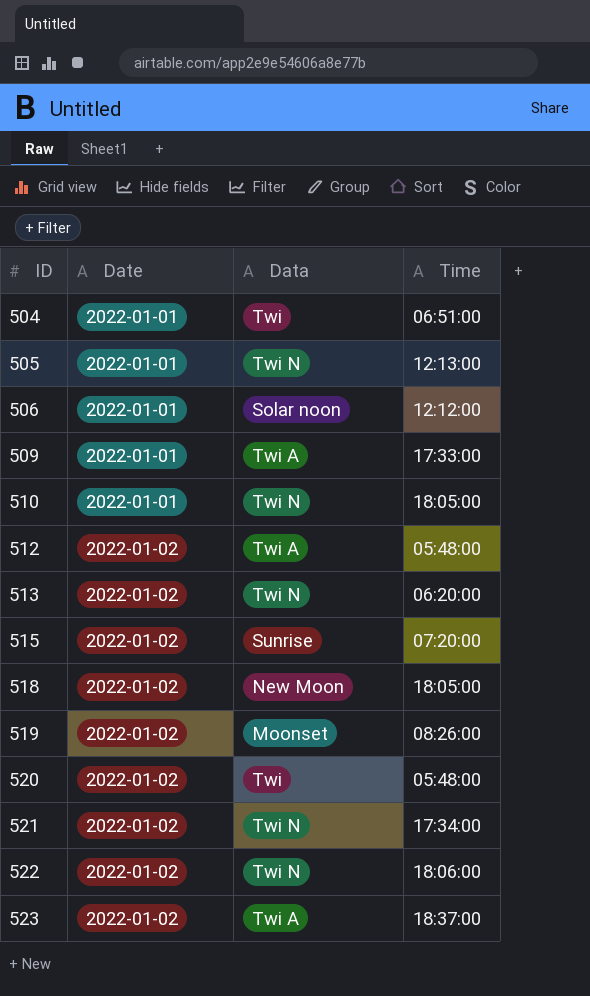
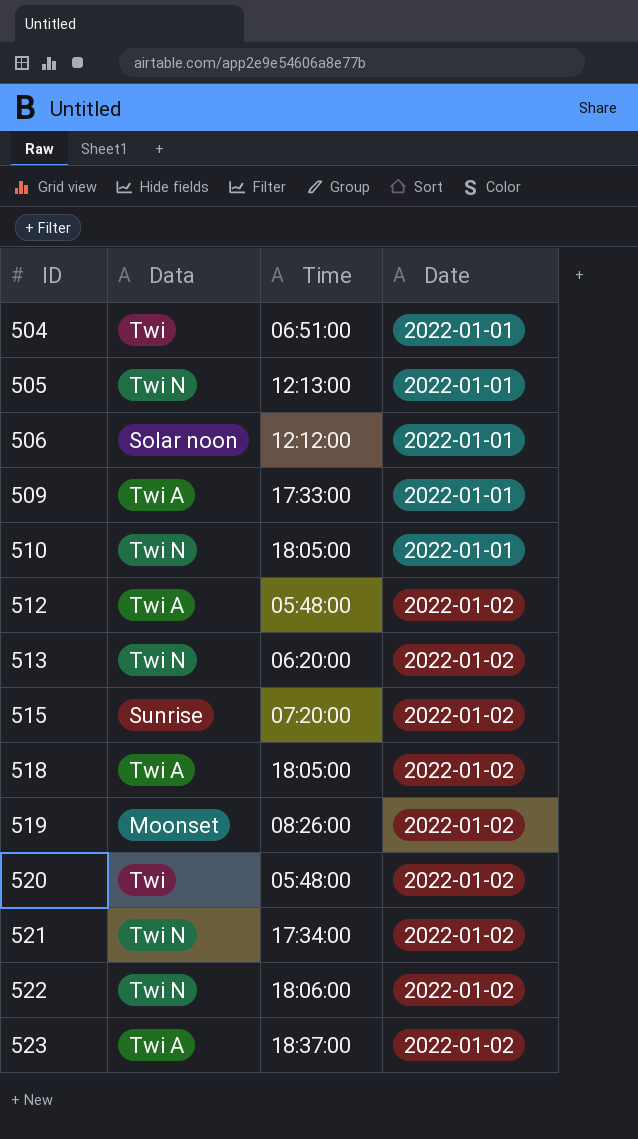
column Date | position: 2 -> 4
518 | Data: New Moon -> Twi A

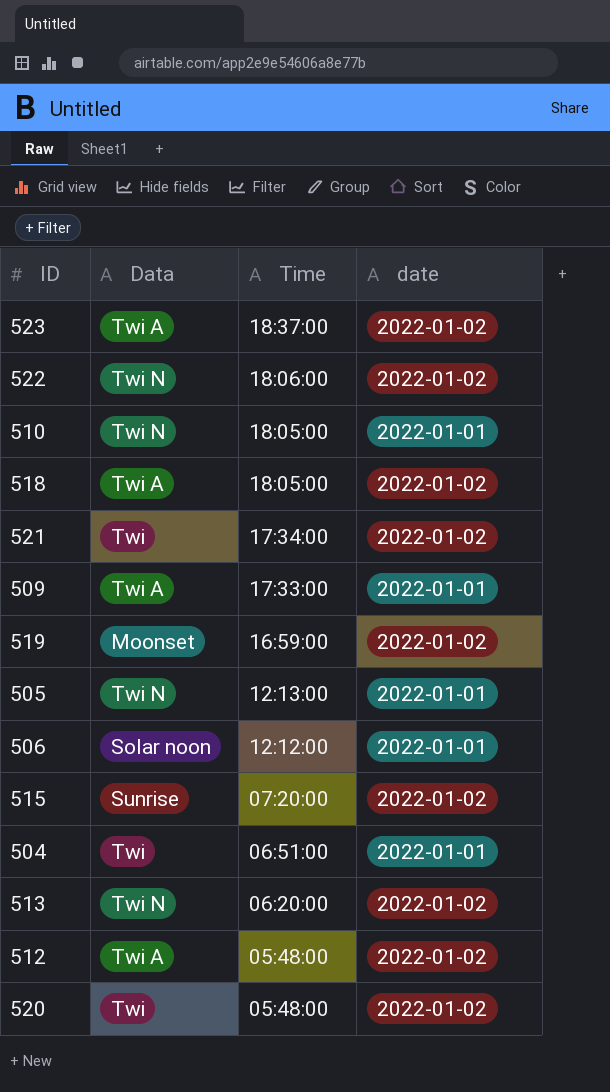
row order: ID ascending -> Time descending
column name: Date -> date
521 | Data: Twi N -> Twi
519 | Time: 08:26:00 -> 16:59:00

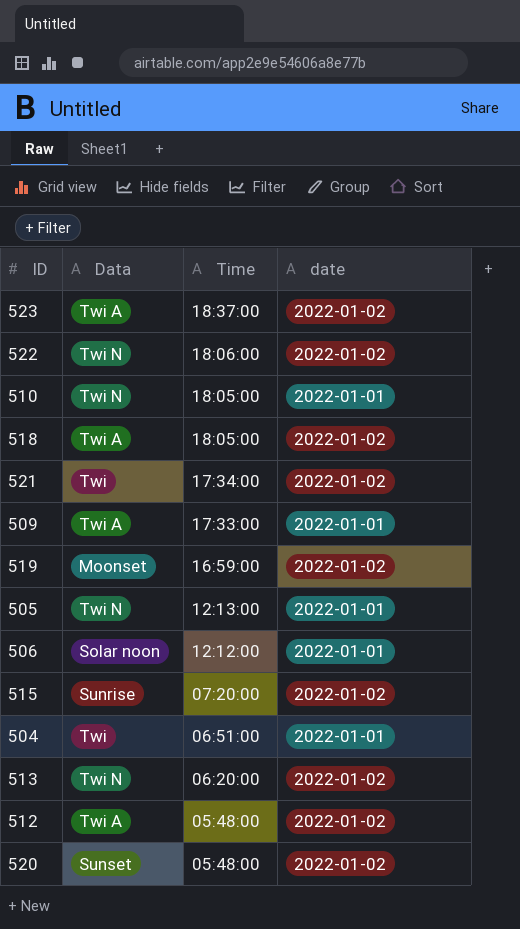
520 | Data: Twi -> Sunset

